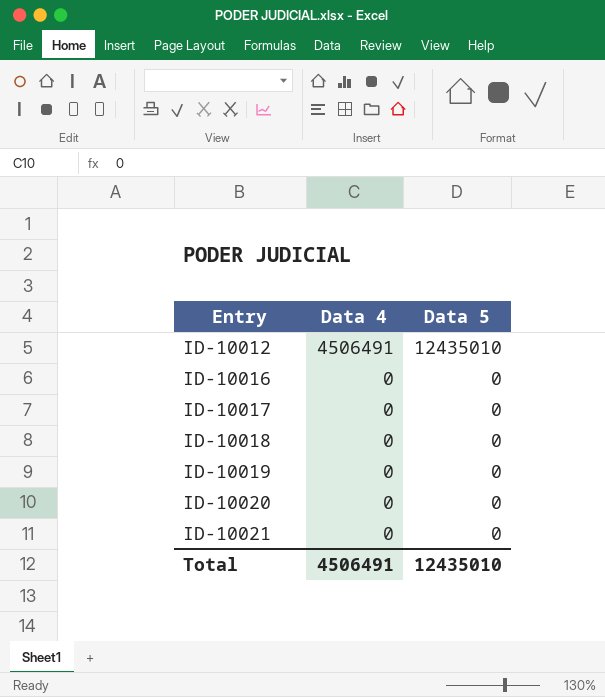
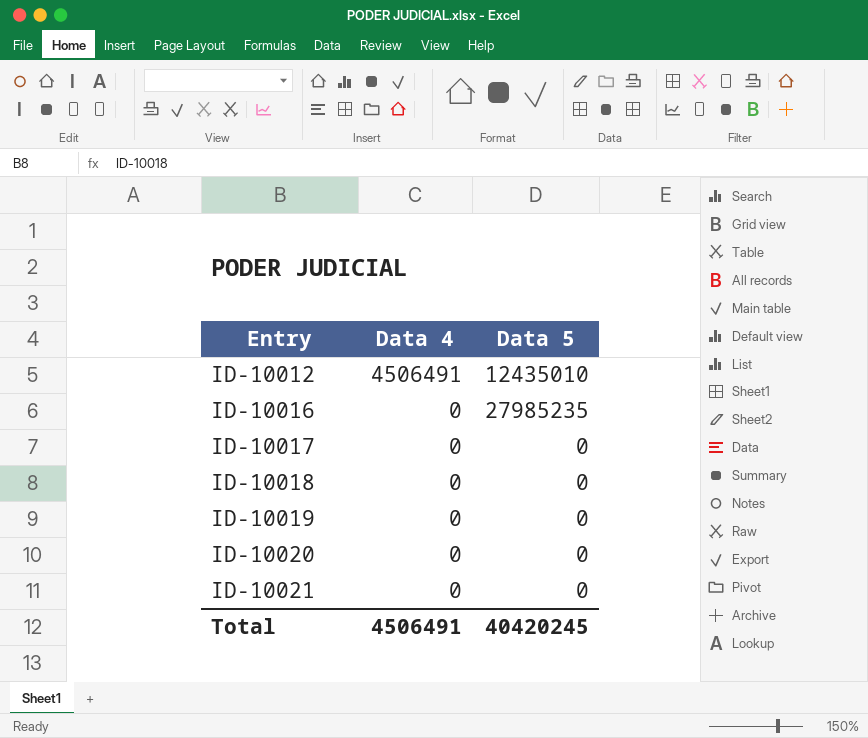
ID-10016 | Data 5: 0 -> 27985235
Total | Data 5: 12435010 -> 40420245

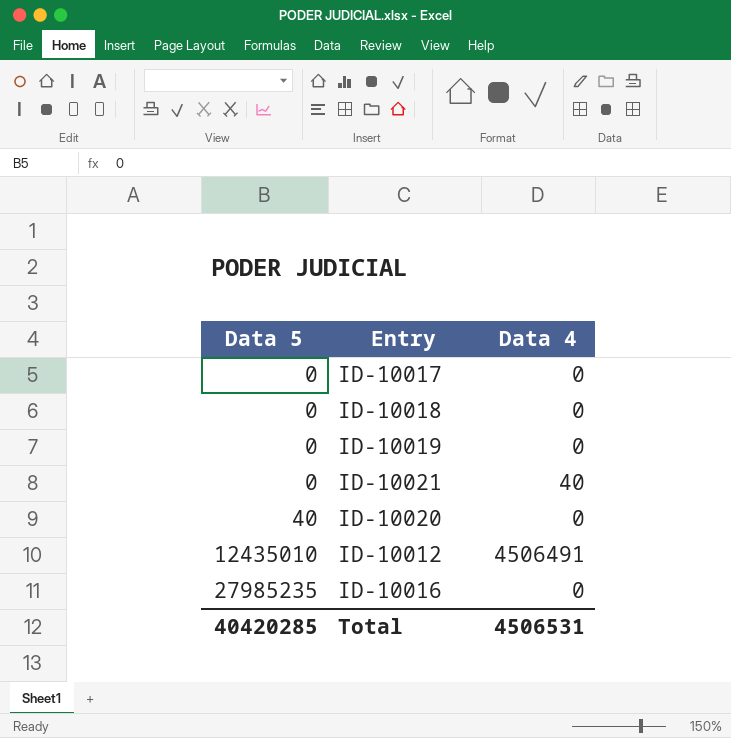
row order: Entry ascending -> Data 5 ascending
column Data 5 | position: 3 -> 1
ID-10021 | Data 4: 0 -> 40
ID-10020 | Data 5: 0 -> 40
Total | Data 5: 40420245 -> 40420285
Total | Data 4: 4506491 -> 4506531

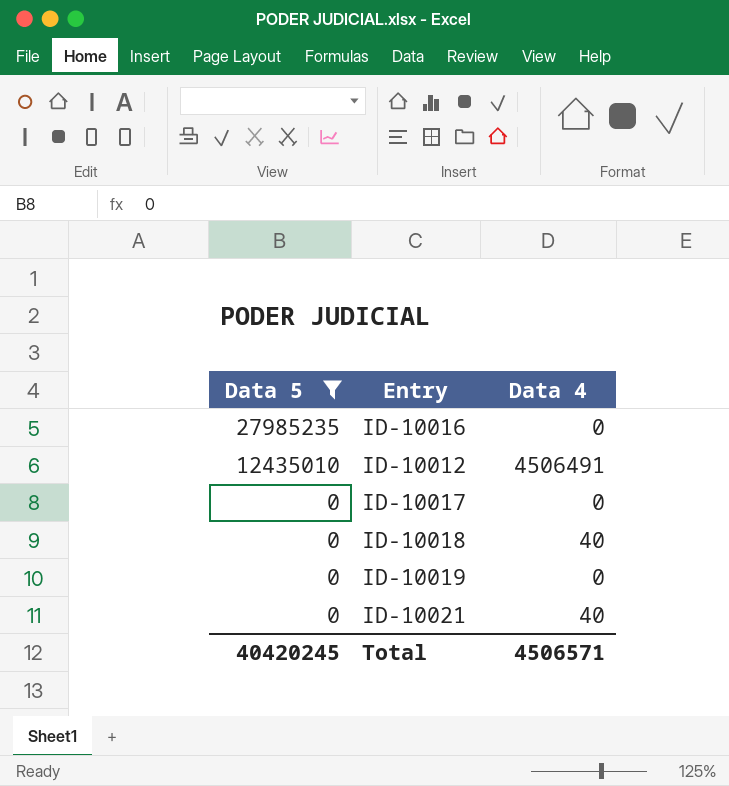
filter: none -> Data 5 != 40
row order: Data 5 ascending -> Data 5 descending
ID-10018 | Data 4: 0 -> 40
Total | Data 5: 40420285 -> 40420245
Total | Data 4: 4506531 -> 4506571

